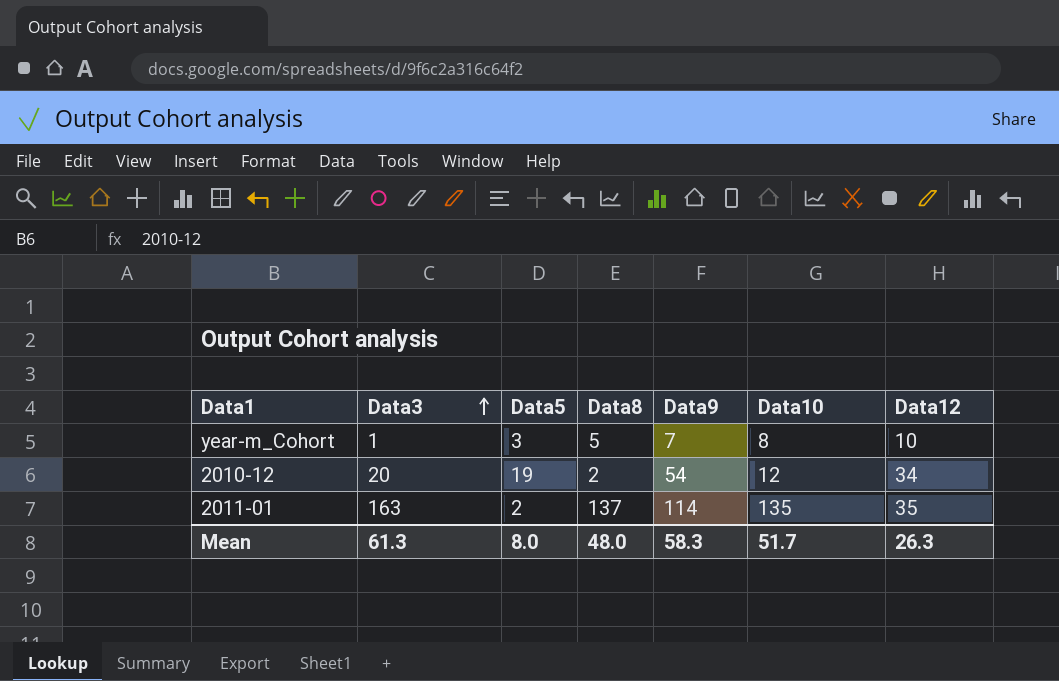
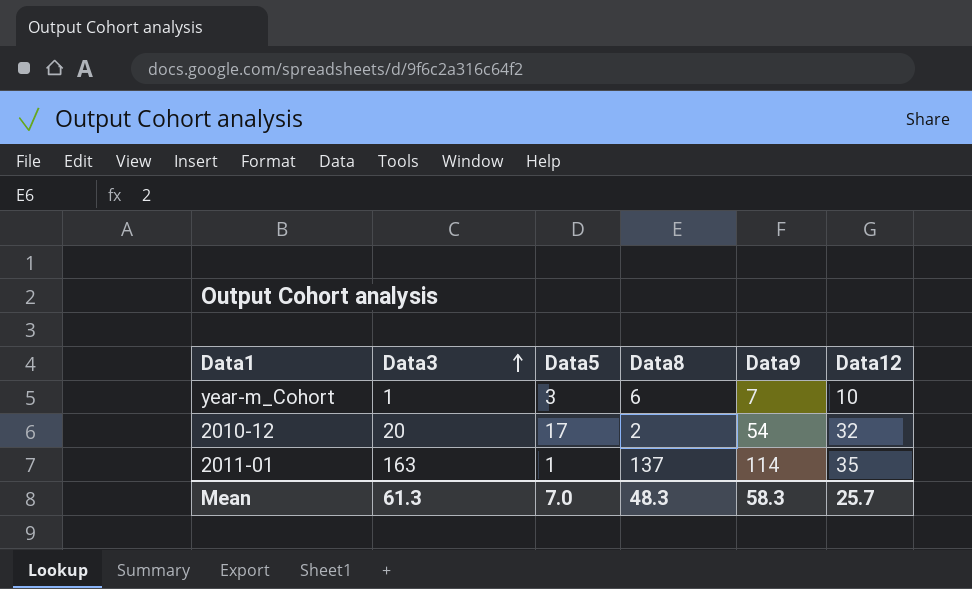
column Data10 | position: 6 -> none
year-m_Cohort | Data8: 5 -> 6
2010-12 | Data5: 19 -> 17
2010-12 | Data12: 34 -> 32
2011-01 | Data5: 2 -> 1
Mean | Data5: 8.0 -> 7.0
Mean | Data8: 48.0 -> 48.3
Mean | Data12: 26.3 -> 25.7

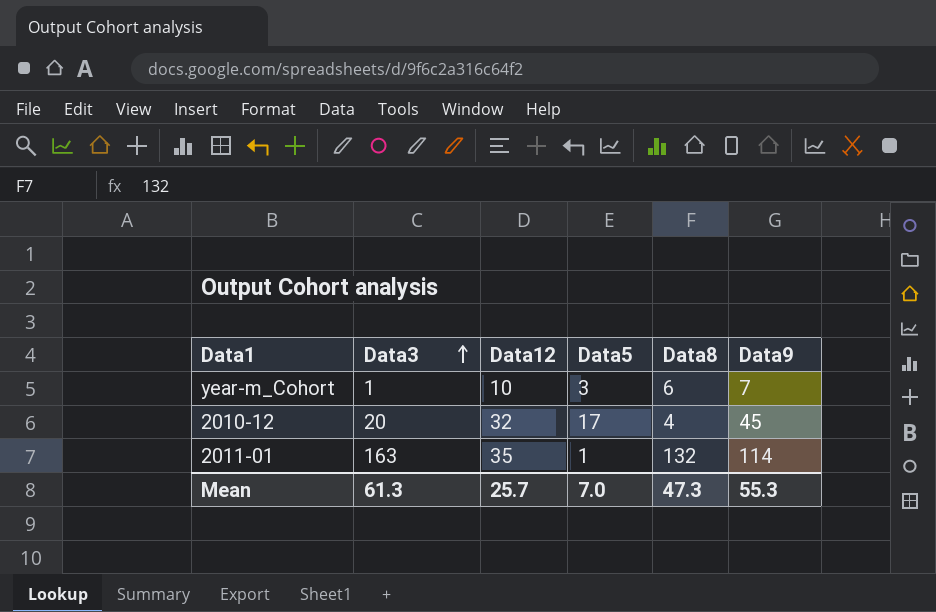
column Data12 | position: 6 -> 3
2010-12 | Data8: 2 -> 4
2010-12 | Data9: 54 -> 45
2011-01 | Data8: 137 -> 132
Mean | Data8: 48.3 -> 47.3
Mean | Data9: 58.3 -> 55.3

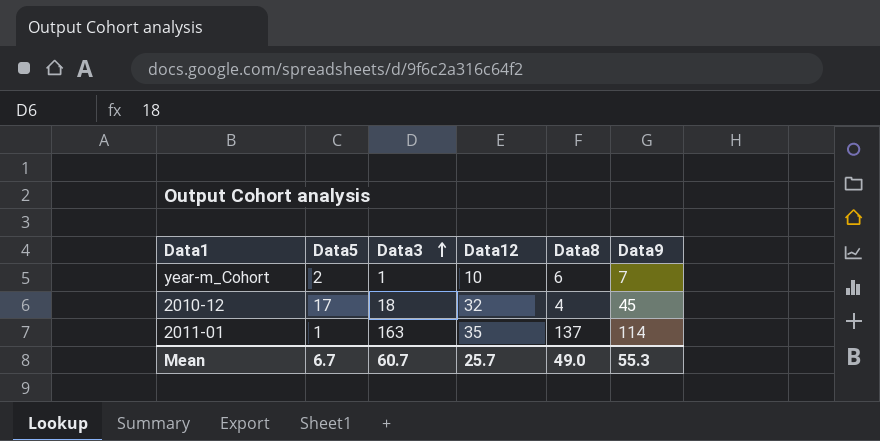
column Data5 | position: 4 -> 2
year-m_Cohort | Data5: 3 -> 2
2010-12 | Data3: 20 -> 18
2011-01 | Data8: 132 -> 137
Mean | Data5: 7.0 -> 6.7
Mean | Data3: 61.3 -> 60.7
Mean | Data8: 47.3 -> 49.0

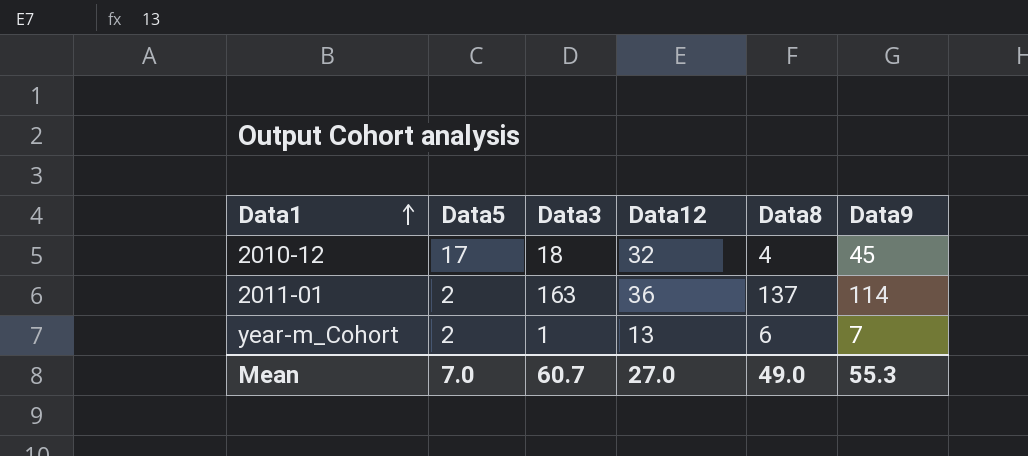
row order: Data3 ascending -> Data1 ascending
2011-01 | Data5: 1 -> 2
2011-01 | Data12: 35 -> 36
year-m_Cohort | Data12: 10 -> 13
Mean | Data5: 6.7 -> 7.0
Mean | Data12: 25.7 -> 27.0

